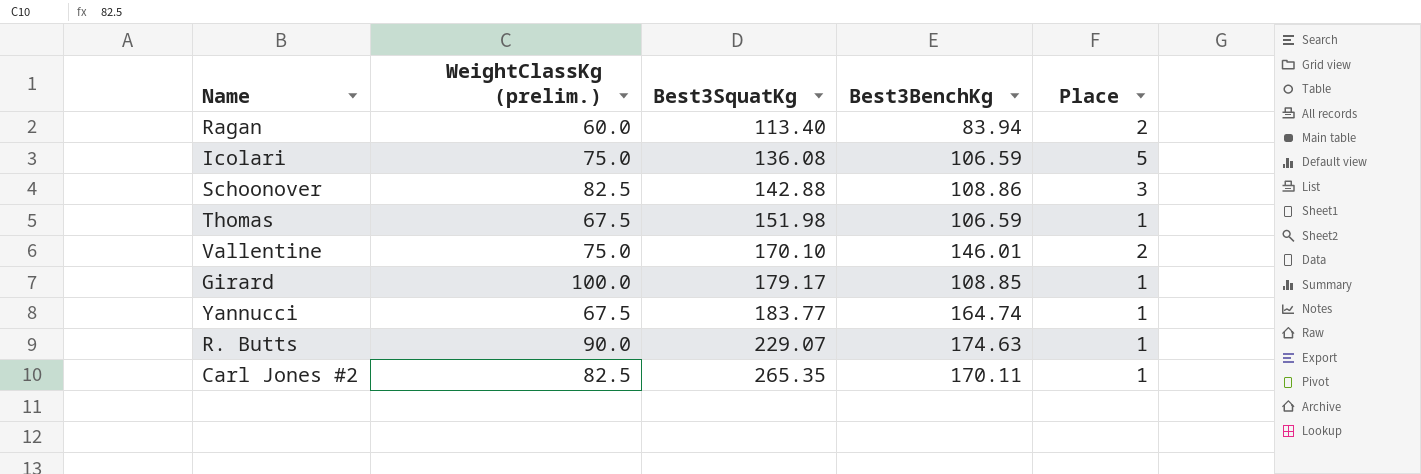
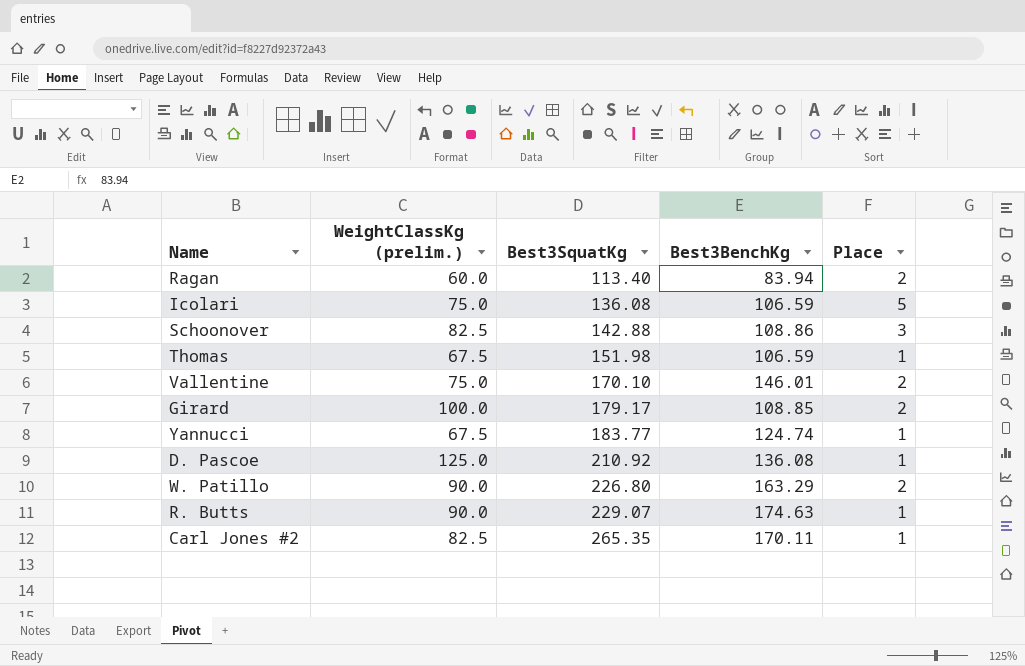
Girard | Place: 1 -> 2
Yannucci | Best3BenchKg: 164.74 -> 124.74
row D. Pascoe: none -> 125.0 | 210.92 | 136.08 | 1
row W. Patillo: none -> 90.0 | 226.80 | 163.29 | 2

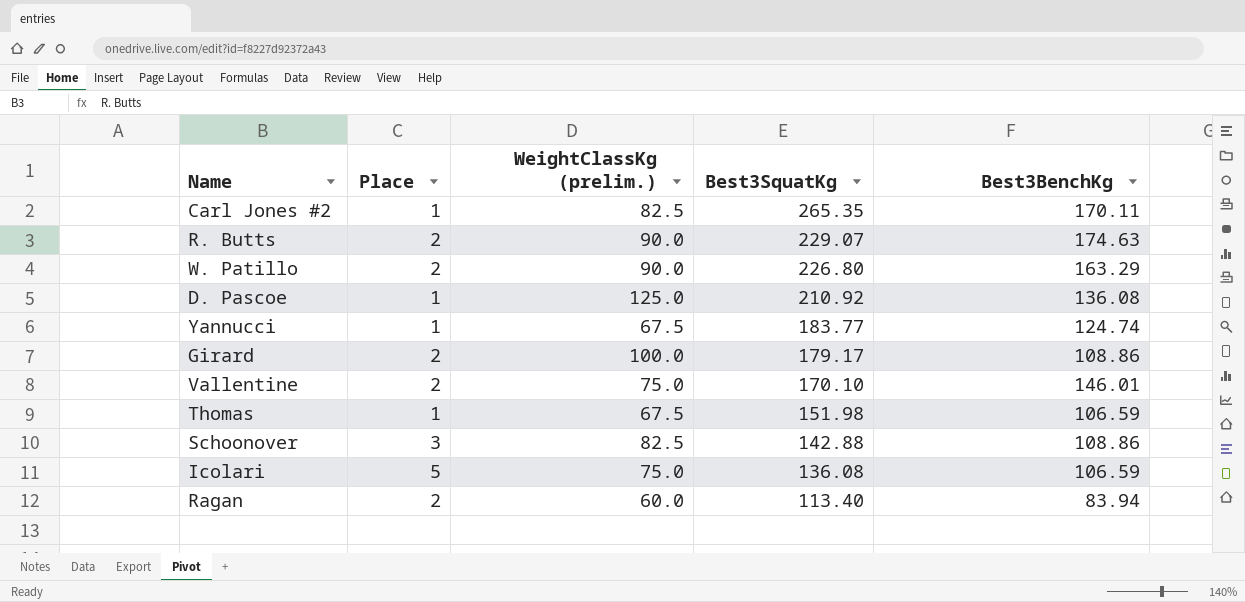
row order: Best3SquatKg ascending -> Best3SquatKg descending
column Place | position: 5 -> 2
R. Butts | Place: 1 -> 2
Girard | Best3BenchKg: 108.85 -> 108.86

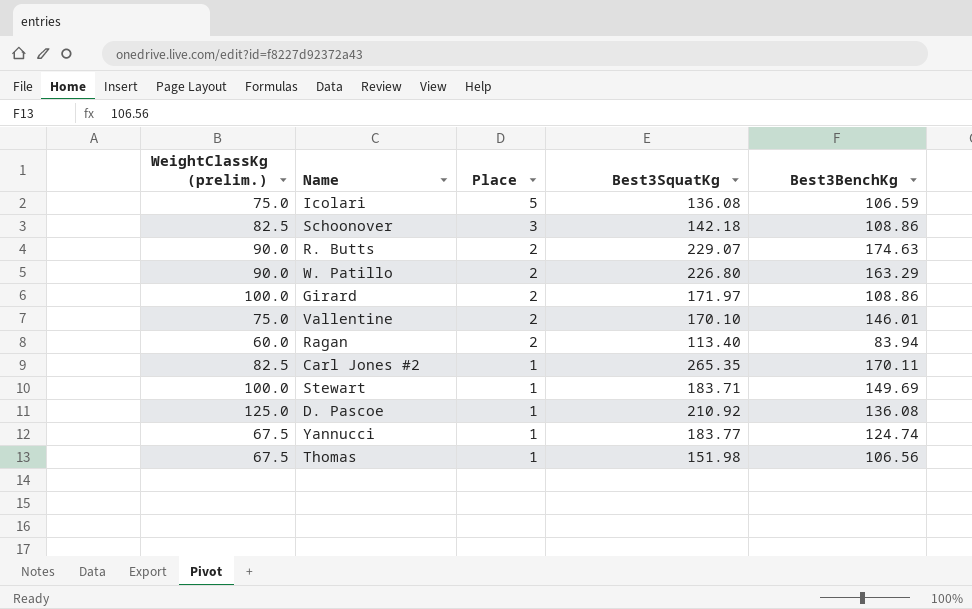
row order: Best3SquatKg descending -> Place descending
column WeightClassKg (prelim.) | position: 3 -> 1
Schoonover | Best3SquatKg: 142.88 -> 142.18
Girard | Best3SquatKg: 179.17 -> 171.97
row Stewart: none -> 100.0 | 1 | 183.71 | 149.69
Thomas | Best3BenchKg: 106.59 -> 106.56

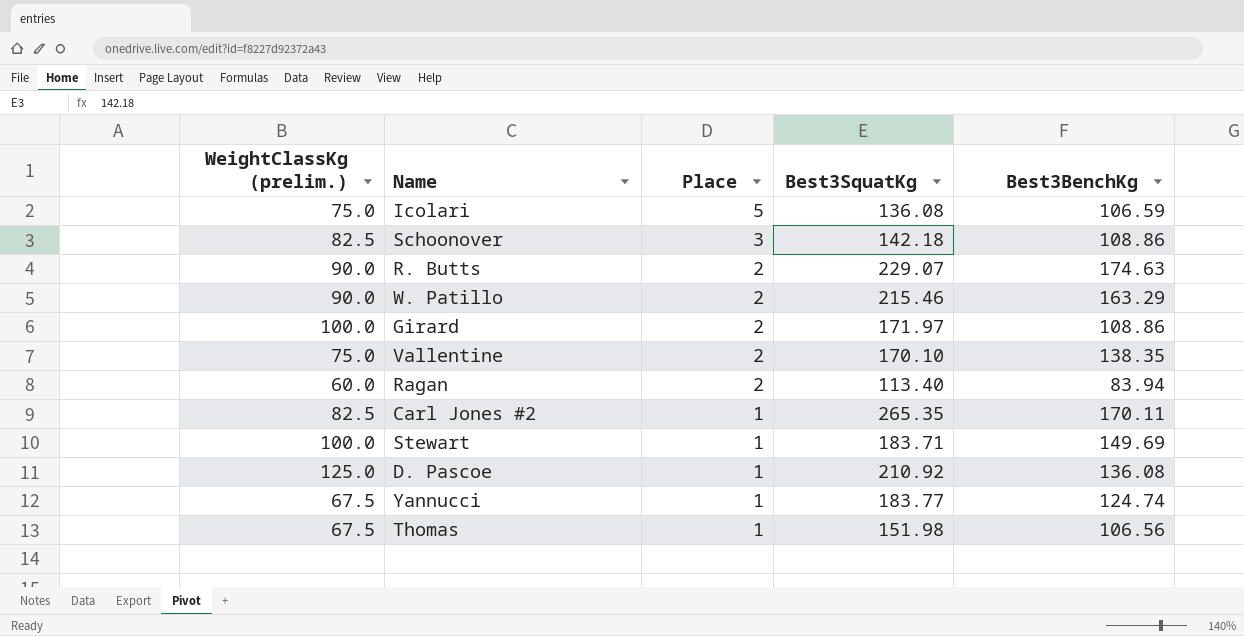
W. Patillo | Best3SquatKg: 226.80 -> 215.46
Vallentine | Best3BenchKg: 146.01 -> 138.35

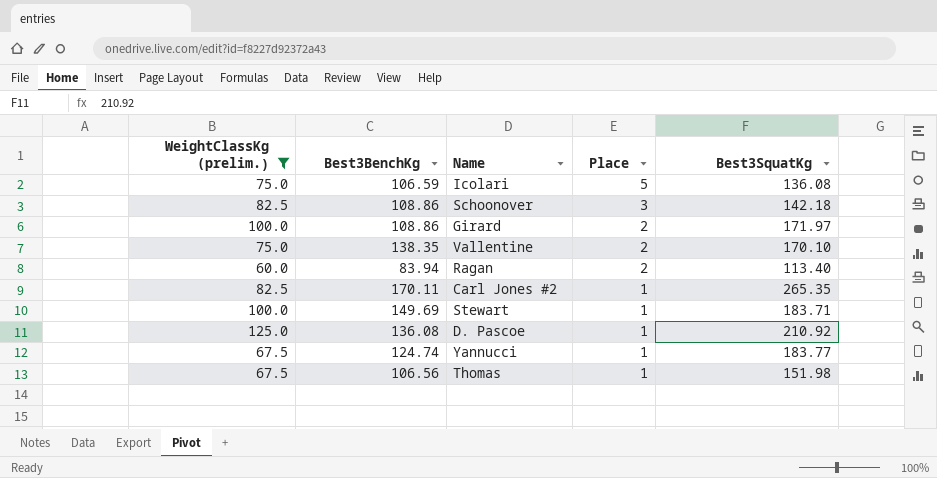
filter: none -> WeightClassKg (prelim.) != 90.0
column Best3BenchKg | position: 5 -> 2

